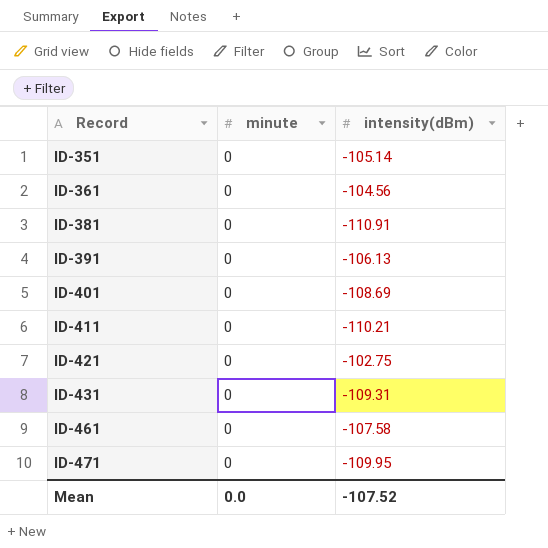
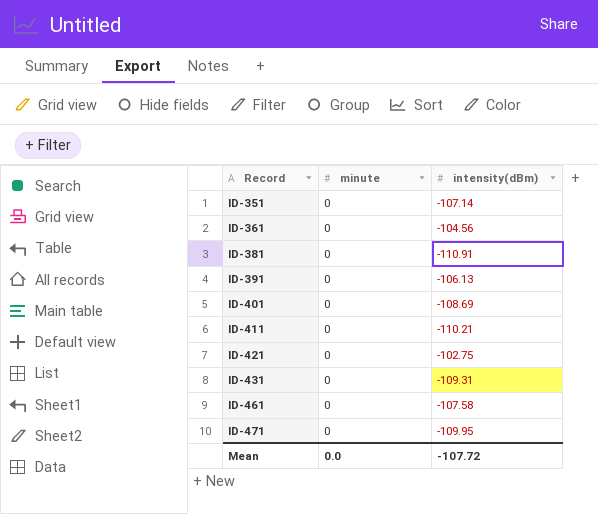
ID-351 | intensity(dBm): -105.14 -> -107.14
Mean | intensity(dBm): -107.52 -> -107.72

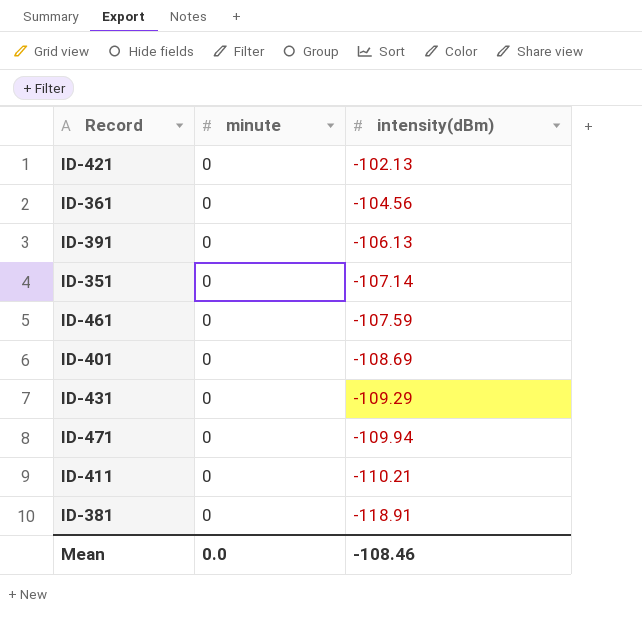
row order: Record ascending -> intensity(dBm) descending
ID-421 | intensity(dBm): -102.75 -> -102.13
ID-461 | intensity(dBm): -107.58 -> -107.59
ID-431 | intensity(dBm): -109.31 -> -109.29
ID-471 | intensity(dBm): -109.95 -> -109.94
ID-381 | intensity(dBm): -110.91 -> -118.91
Mean | intensity(dBm): -107.72 -> -108.46

